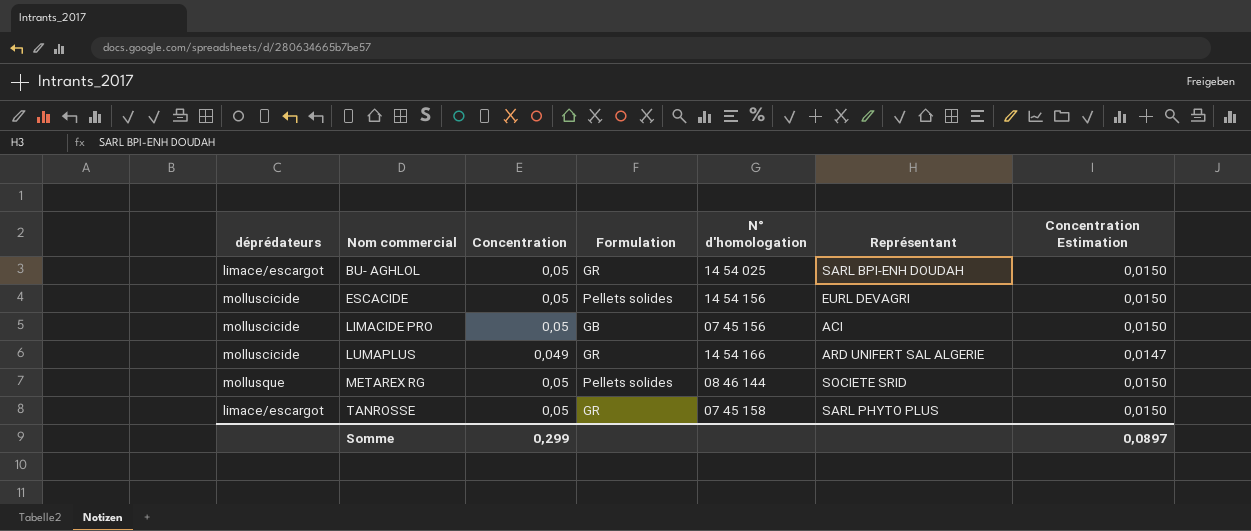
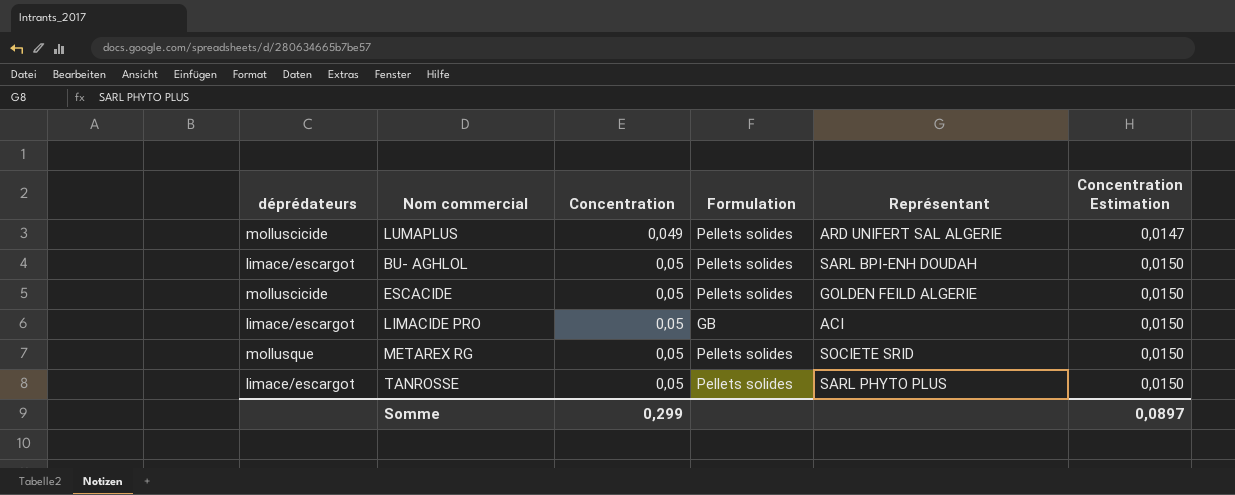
row order: Nom commercial ascending -> Concentration ascending
column N° d'homologation | position: 5 -> none
LUMAPLUS | Formulation: GR -> Pellets solides
BU- AGHLOL | Formulation: GR -> Pellets solides
ESCACIDE | Représentant: EURL DEVAGRI -> GOLDEN FEILD ALGERIE
LIMACIDE PRO | déprédateurs: molluscicide -> limace/escargot
TANROSSE | Formulation: GR -> Pellets solides

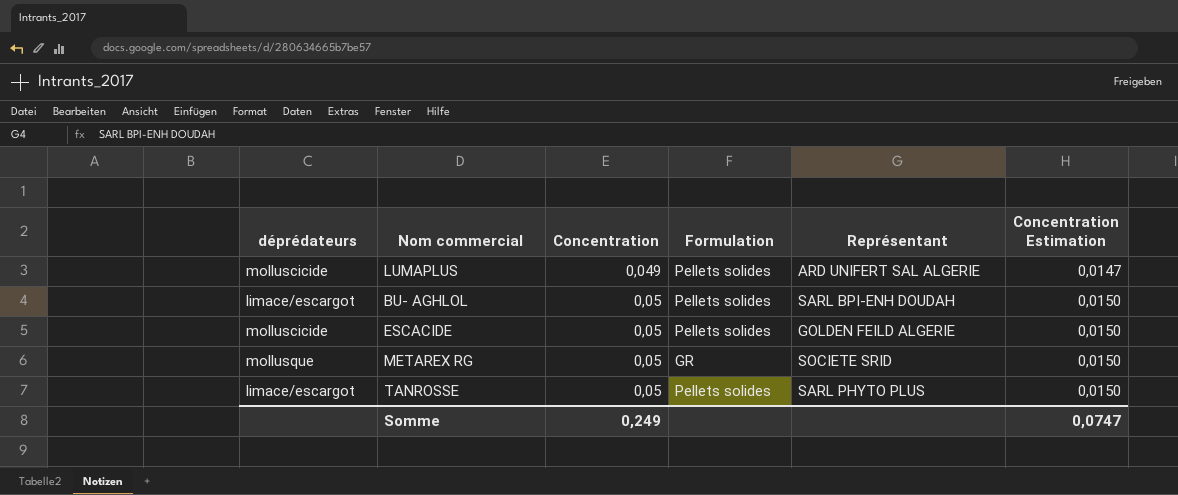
row LIMACIDE PRO: limace/escargot | 0,05 | GB | ACI | 0,0150 -> none
METAREX RG | Formulation: Pellets solides -> GR
Somme | Concentration: 0,299 -> 0,249
Somme | Concentration Estimation: 0,0897 -> 0,0747

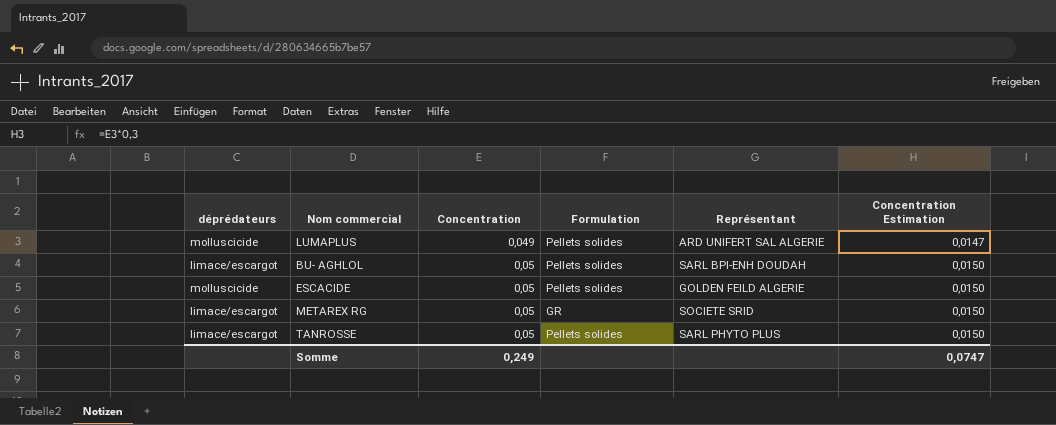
METAREX RG | déprédateurs: mollusque -> limace/escargot

